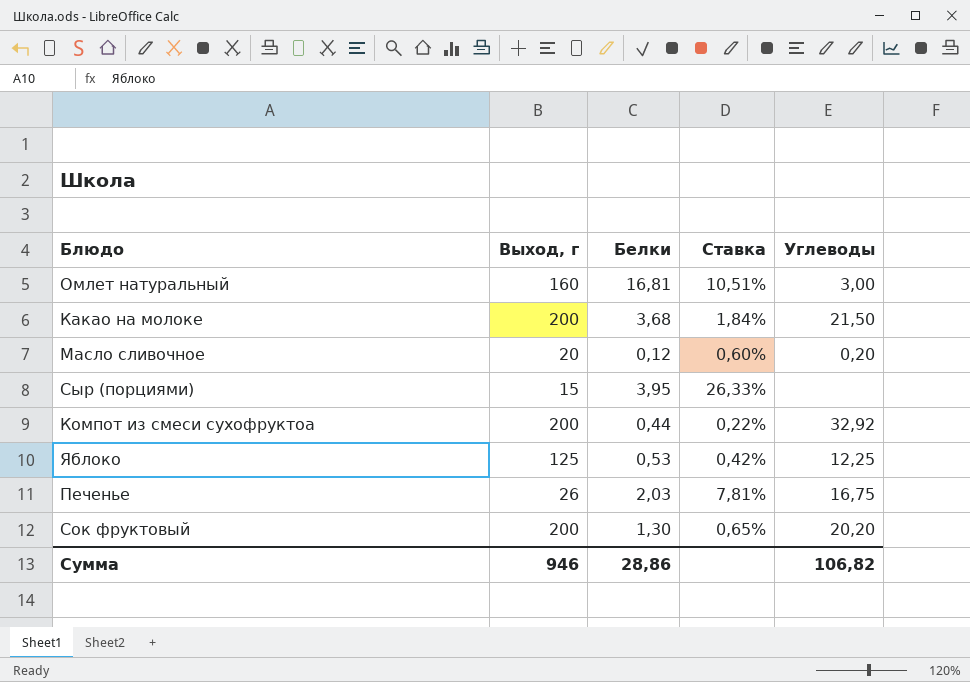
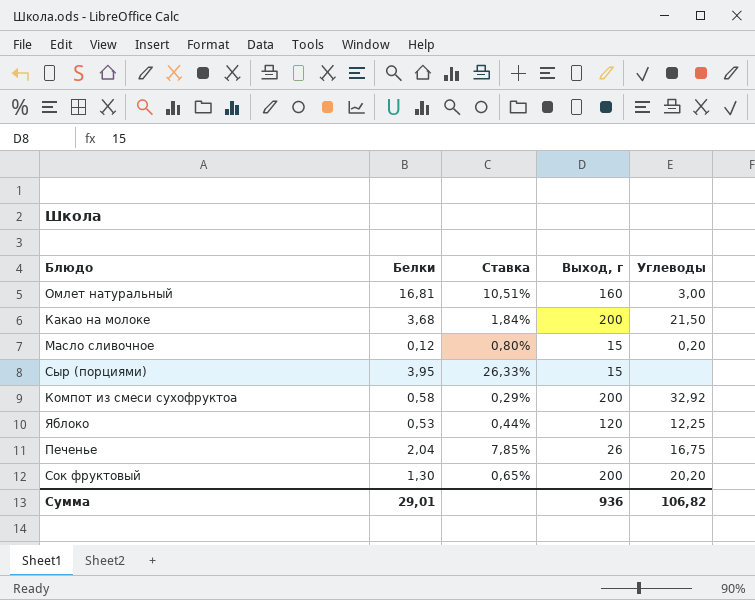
column Выход, г | position: 2 -> 4
Масло сливочное | Ставка: 0,60% -> 0,80%
Масло сливочное | Выход, г: 20 -> 15
Компот из смеси сухофруктоа | Белки: 0,44 -> 0,58
Компот из смеси сухофруктоа | Ставка: 0,22% -> 0,29%
Яблоко | Ставка: 0,42% -> 0,44%
Яблоко | Выход, г: 125 -> 120
Печенье | Белки: 2,03 -> 2,04
Печенье | Ставка: 7,81% -> 7,85%
Сумма | Белки: 28,86 -> 29,01
Сумма | Выход, г: 946 -> 936

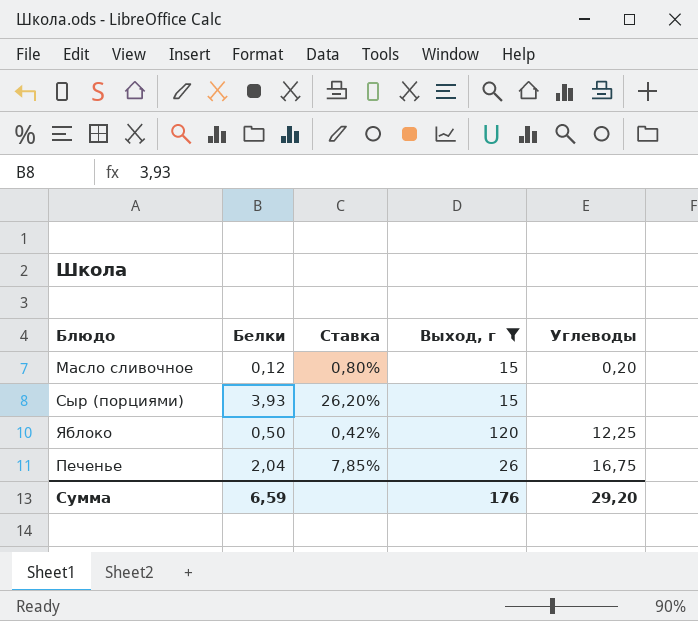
filter: none -> Выход, г <= 120
Сыр (порциями) | Белки: 3,95 -> 3,93
Сыр (порциями) | Ставка: 26,33% -> 26,20%
Яблоко | Белки: 0,53 -> 0,50
Яблоко | Ставка: 0,44% -> 0,42%
Сумма | Белки: 29,01 -> 6,59
Сумма | Выход, г: 936 -> 176
Сумма | Углеводы: 106,82 -> 29,20

